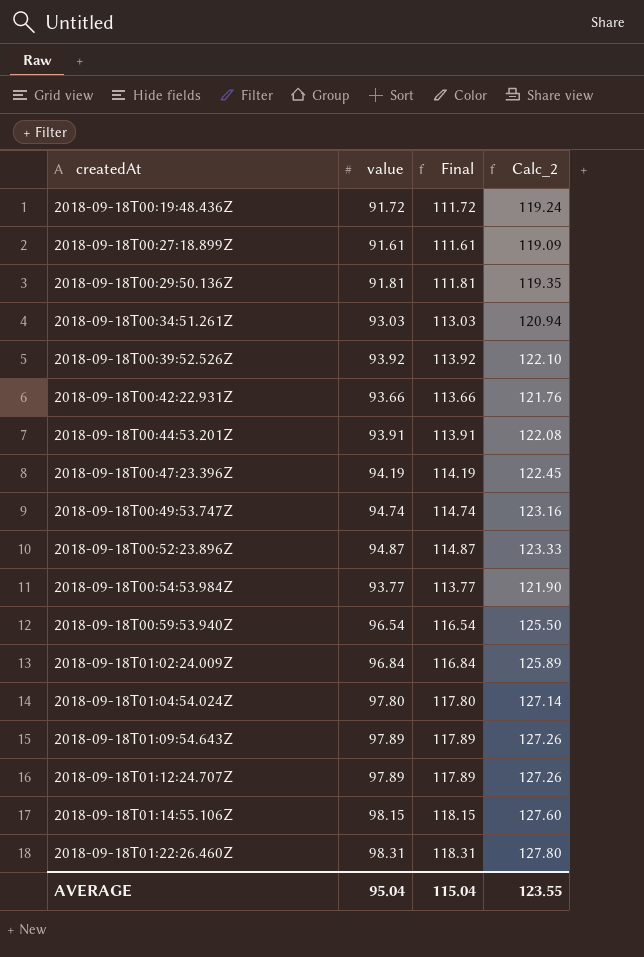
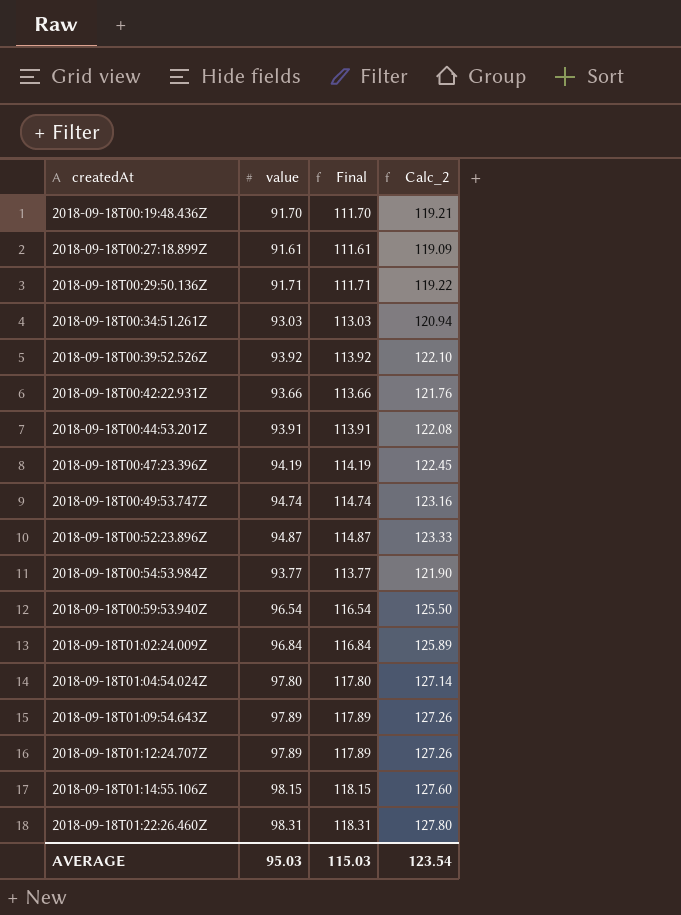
2018-09-18T00:19:48.436Z | value: 91.72 -> 91.70
2018-09-18T00:19:48.436Z | Final: 111.72 -> 111.70
2018-09-18T00:19:48.436Z | Calc_2: 119.24 -> 119.21
2018-09-18T00:29:50.136Z | value: 91.81 -> 91.71
2018-09-18T00:29:50.136Z | Final: 111.81 -> 111.71
2018-09-18T00:29:50.136Z | Calc_2: 119.35 -> 119.22
AVERAGE | value: 95.04 -> 95.03
AVERAGE | Final: 115.04 -> 115.03
AVERAGE | Calc_2: 123.55 -> 123.54

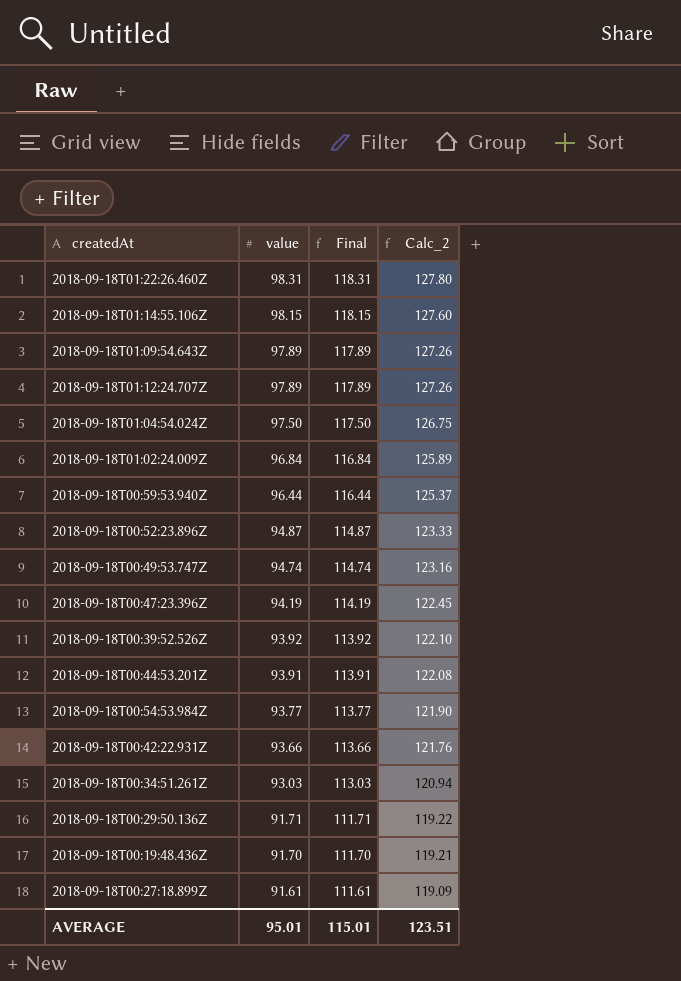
row order: createdAt ascending -> value descending
2018-09-18T01:04:54.024Z | value: 97.80 -> 97.50
2018-09-18T01:04:54.024Z | Final: 117.80 -> 117.50
2018-09-18T01:04:54.024Z | Calc_2: 127.14 -> 126.75
2018-09-18T00:59:53.940Z | value: 96.54 -> 96.44
2018-09-18T00:59:53.940Z | Final: 116.54 -> 116.44
2018-09-18T00:59:53.940Z | Calc_2: 125.50 -> 125.37
AVERAGE | value: 95.03 -> 95.01
AVERAGE | Final: 115.03 -> 115.01
AVERAGE | Calc_2: 123.54 -> 123.51

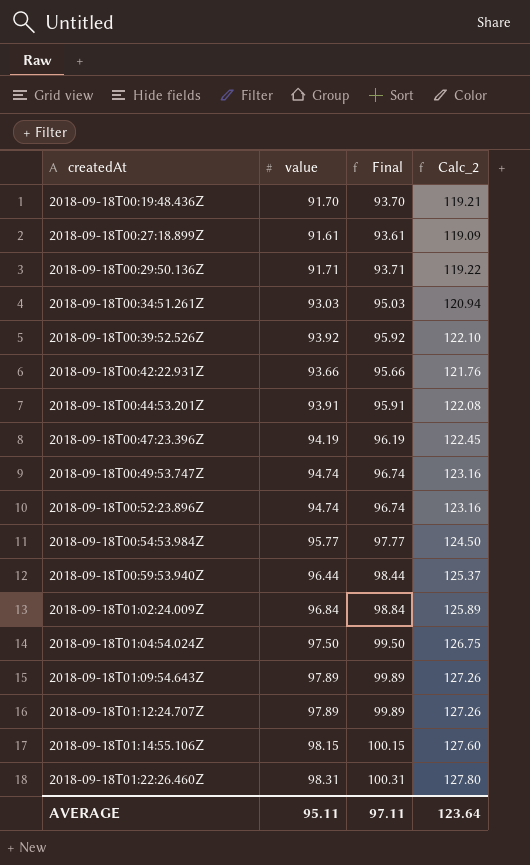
row order: value descending -> createdAt ascending
column Final | formula: [value] + 20 -> [value] + 2
2018-09-18T00:52:23.896Z | value: 94.87 -> 94.74
2018-09-18T00:52:23.896Z | Calc_2: 123.33 -> 123.16
2018-09-18T00:54:53.984Z | value: 93.77 -> 95.77
2018-09-18T00:54:53.984Z | Calc_2: 121.90 -> 124.50
AVERAGE | value: 95.01 -> 95.11
AVERAGE | Final: 115.01 -> 97.11
AVERAGE | Calc_2: 123.51 -> 123.64

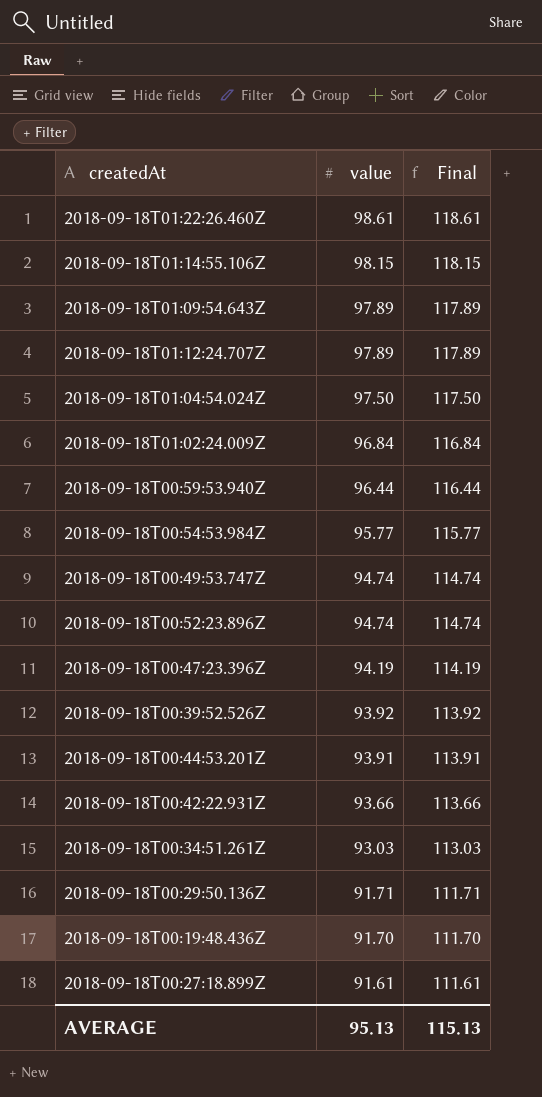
row order: createdAt ascending -> value descending
column Calc_2 | formula: [value] * 1.3 -> none
column Final | formula: [value] + 2 -> [value] + 20
2018-09-18T01:22:26.460Z | value: 98.31 -> 98.61
AVERAGE | value: 95.11 -> 95.13
AVERAGE | Final: 97.11 -> 115.13

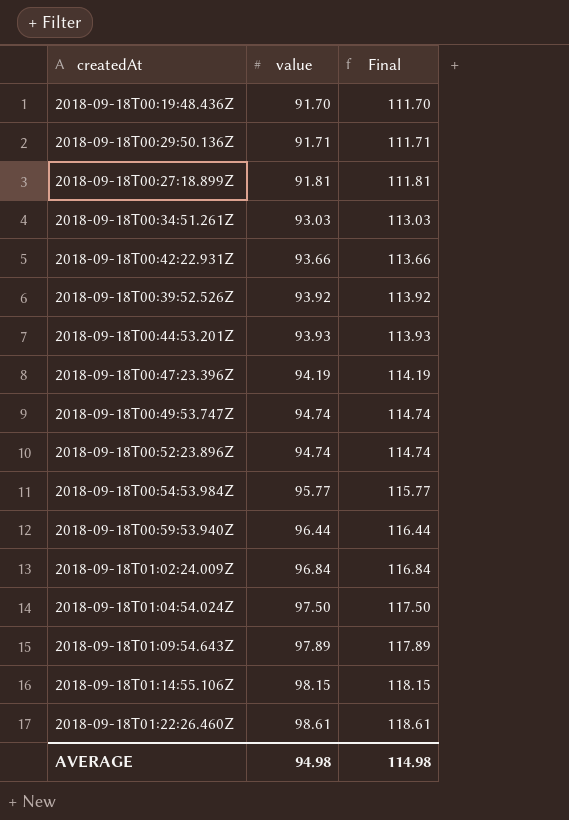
row order: value descending -> value ascending
row 2018-09-18T01:12:24.707Z: 97.89 | 117.89 -> none
2018-09-18T00:27:18.899Z | value: 91.61 -> 91.81
2018-09-18T00:27:18.899Z | Final: 111.61 -> 111.81
2018-09-18T00:44:53.201Z | value: 93.91 -> 93.93
2018-09-18T00:44:53.201Z | Final: 113.91 -> 113.93
AVERAGE | value: 95.13 -> 94.98
AVERAGE | Final: 115.13 -> 114.98

